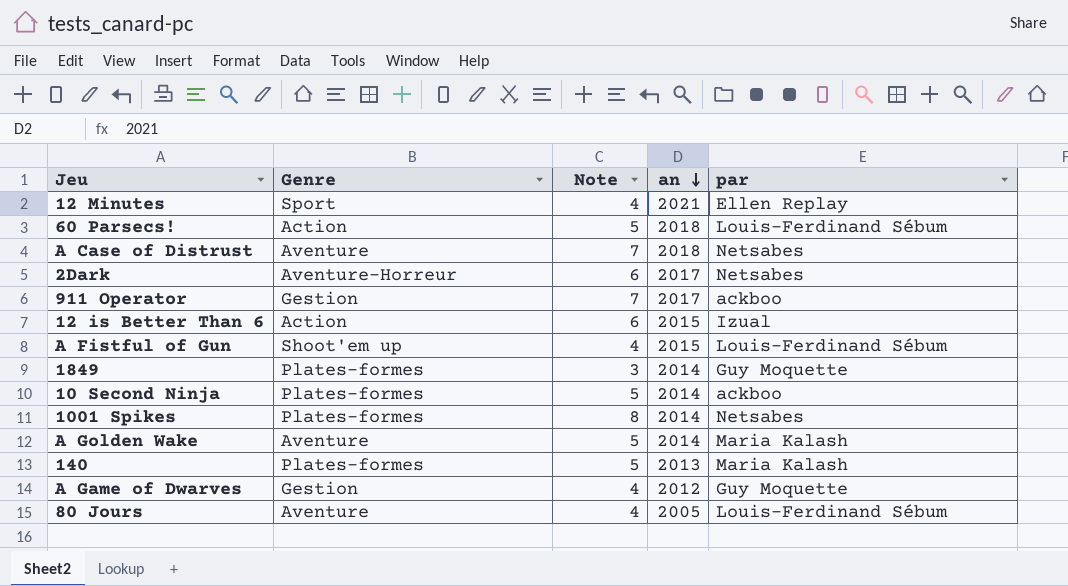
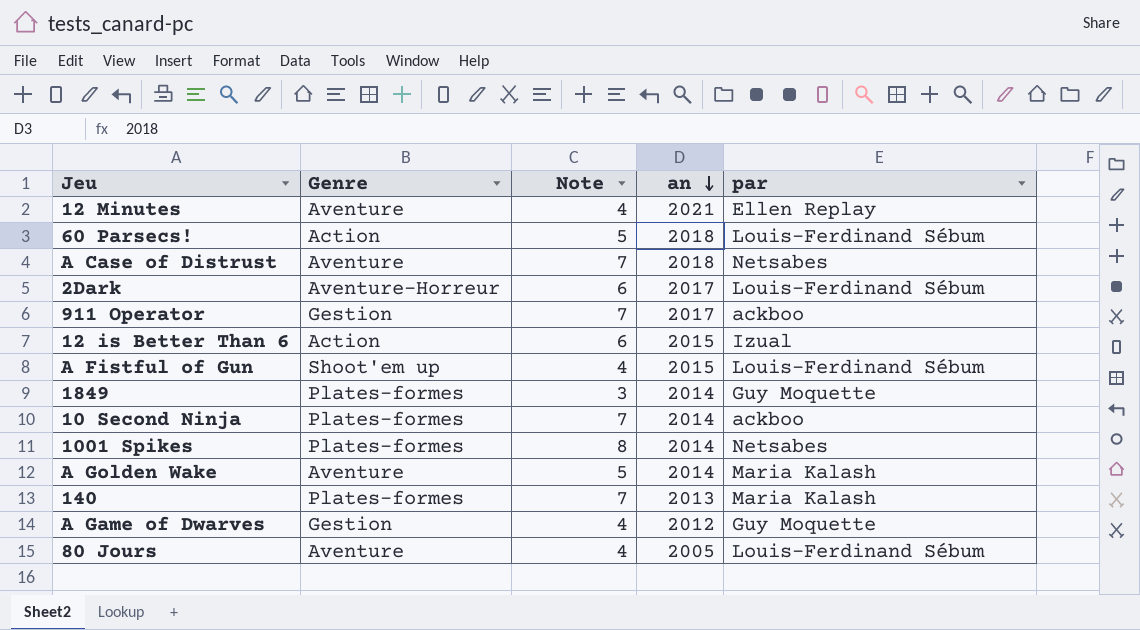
12 Minutes | Genre: Sport -> Aventure
2Dark | par: Netsabes -> Louis-Ferdinand Sébum
10 Second Ninja | Note: 5 -> 7
140 | Note: 5 -> 7

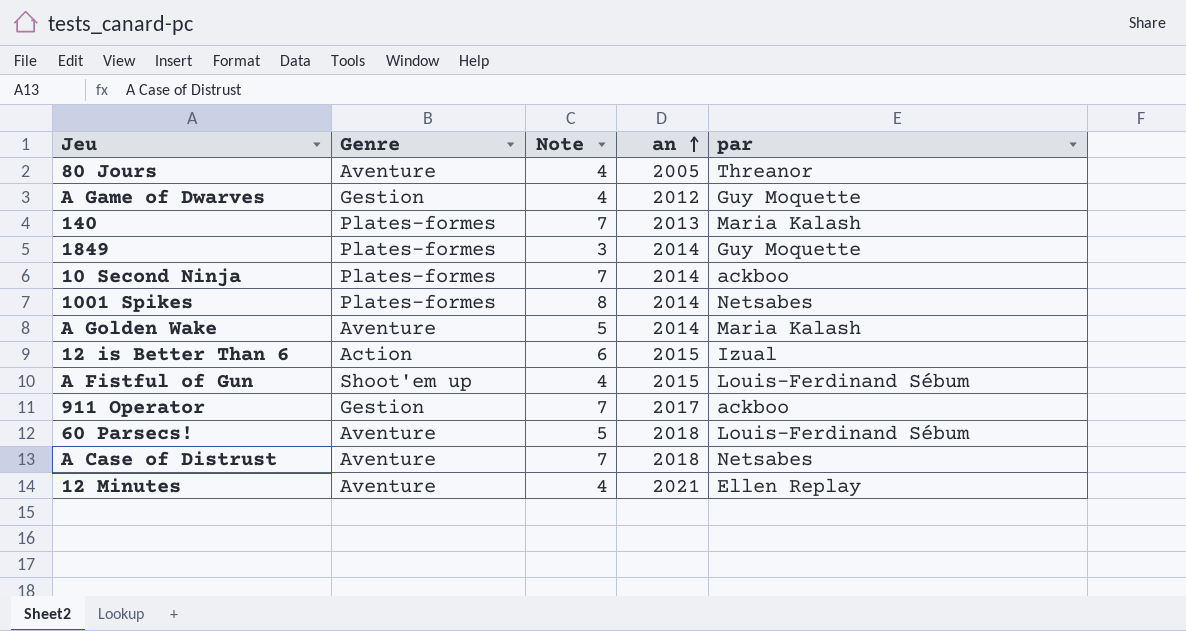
row order: an descending -> an ascending
row 2Dark: Aventure-Horreur | 6 | 2017 | Louis-Ferdinand Sébum -> none
80 Jours | par: Louis-Ferdinand Sébum -> Threanor
60 Parsecs! | Genre: Action -> Aventure

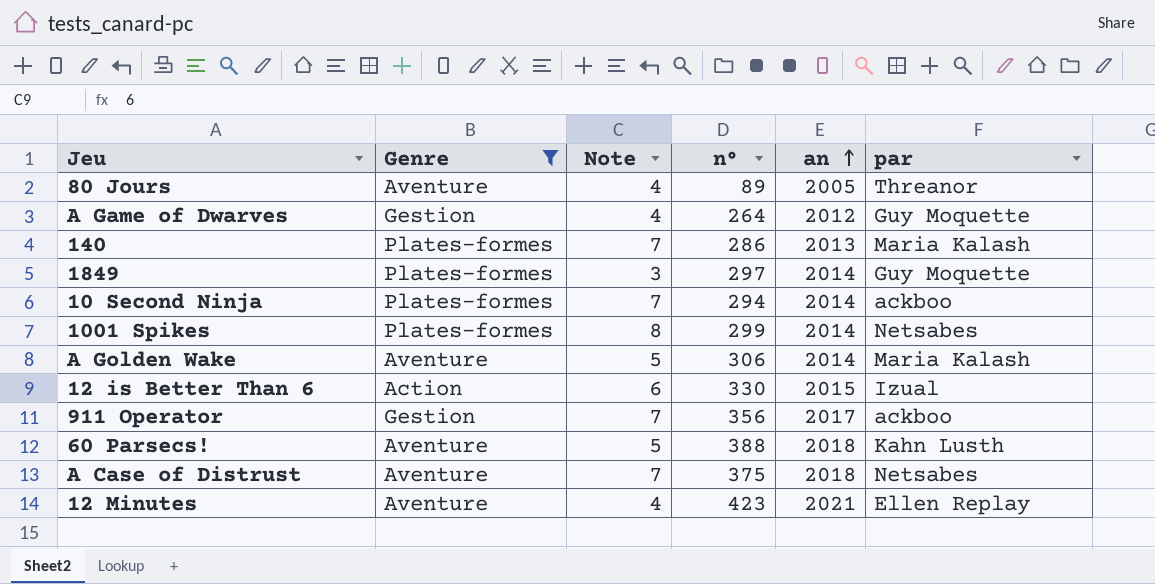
filter: none -> Genre != Shoot'em up
column n° | position: none -> 4
60 Parsecs! | par: Louis-Ferdinand Sébum -> Kahn Lusth

